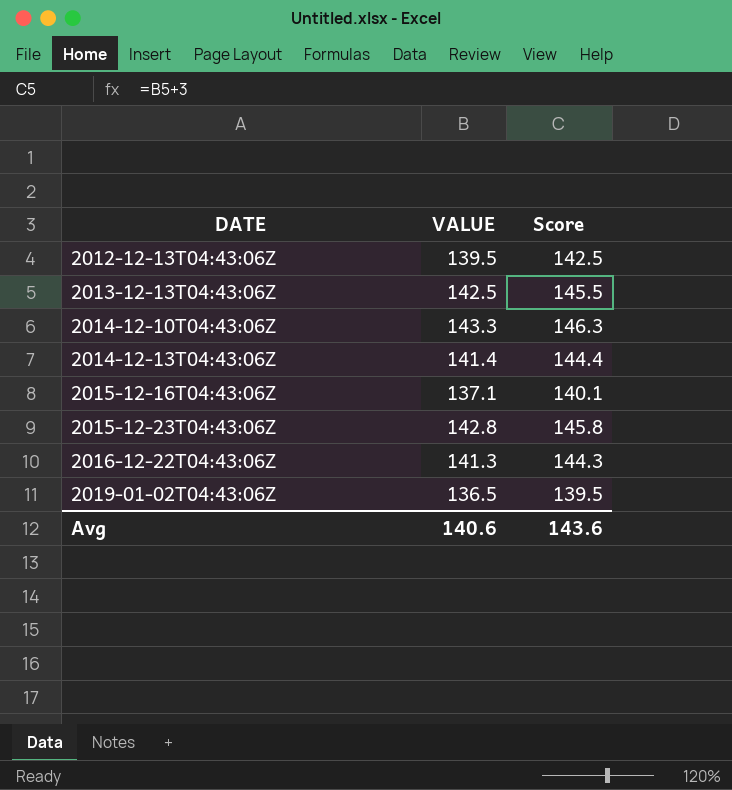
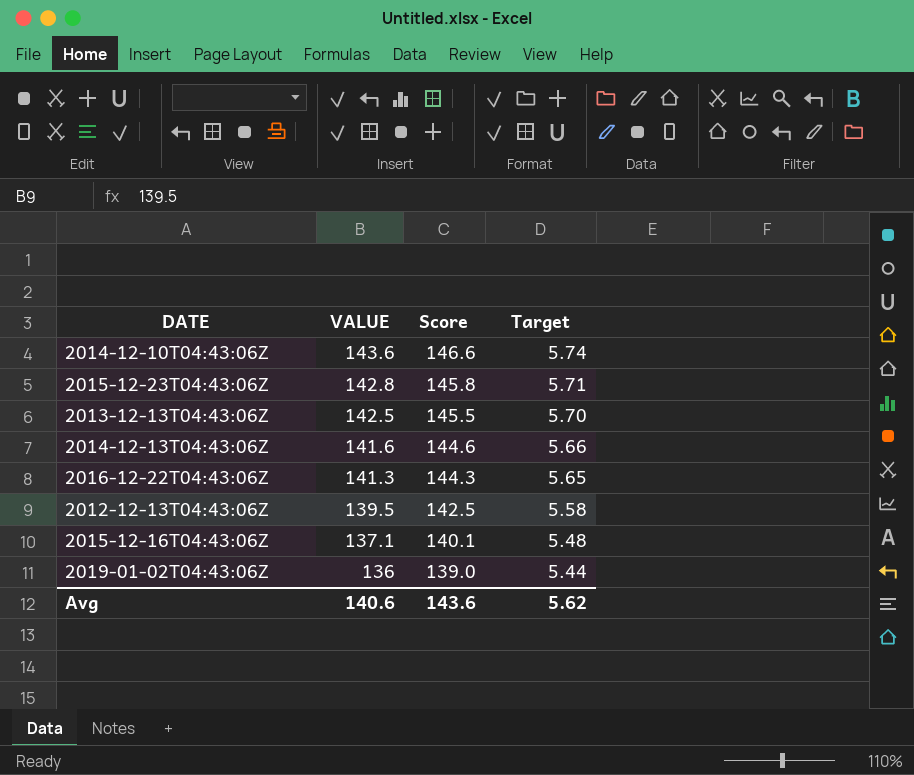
row order: DATE ascending -> VALUE descending
column Target | formula: none -> [VALUE] * 0.04
2014-12-10T04:43:06Z | VALUE: 143.3 -> 143.6
2014-12-10T04:43:06Z | Score: 146.3 -> 146.6
2014-12-13T04:43:06Z | VALUE: 141.4 -> 141.6
2014-12-13T04:43:06Z | Score: 144.4 -> 144.6
2019-01-02T04:43:06Z | VALUE: 136.5 -> 136
2019-01-02T04:43:06Z | Score: 139.5 -> 139.0

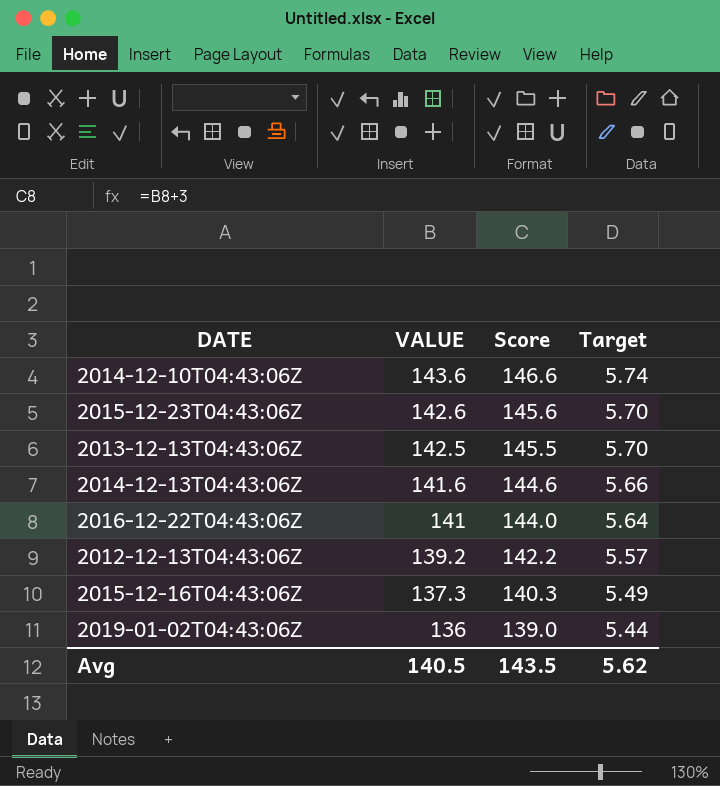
2015-12-23T04:43:06Z | VALUE: 142.8 -> 142.6
2015-12-23T04:43:06Z | Score: 145.8 -> 145.6
2015-12-23T04:43:06Z | Target: 5.71 -> 5.70
2016-12-22T04:43:06Z | VALUE: 141.3 -> 141
2016-12-22T04:43:06Z | Score: 144.3 -> 144.0
2016-12-22T04:43:06Z | Target: 5.65 -> 5.64
2012-12-13T04:43:06Z | VALUE: 139.5 -> 139.2
2012-12-13T04:43:06Z | Score: 142.5 -> 142.2
2012-12-13T04:43:06Z | Target: 5.58 -> 5.57
2015-12-16T04:43:06Z | VALUE: 137.1 -> 137.3
2015-12-16T04:43:06Z | Score: 140.1 -> 140.3
2015-12-16T04:43:06Z | Target: 5.48 -> 5.49
Avg | VALUE: 140.6 -> 140.5
Avg | Score: 143.6 -> 143.5

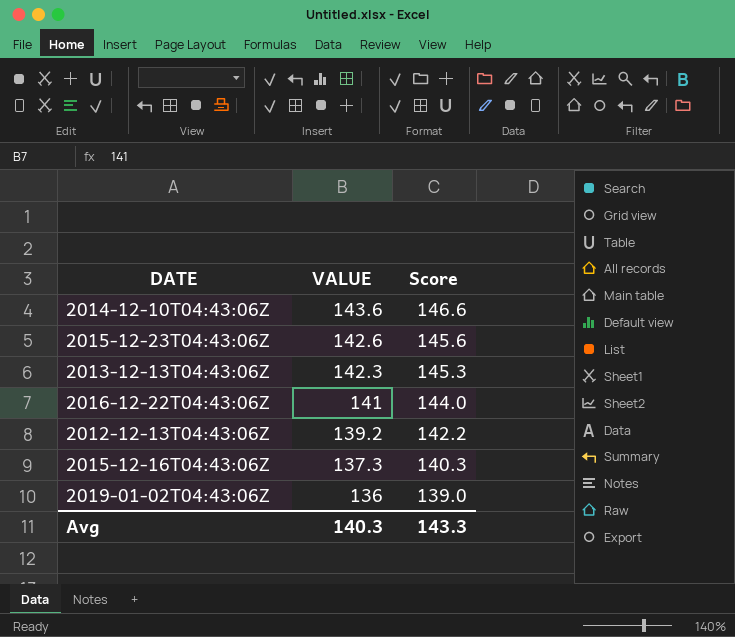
column Target | formula: [VALUE] * 0.04 -> none
row 2014-12-13T04:43:06Z: 141.6 | 144.6 | 5.66 -> none
2013-12-13T04:43:06Z | VALUE: 142.5 -> 142.3
2013-12-13T04:43:06Z | Score: 145.5 -> 145.3
Avg | VALUE: 140.5 -> 140.3
Avg | Score: 143.5 -> 143.3

